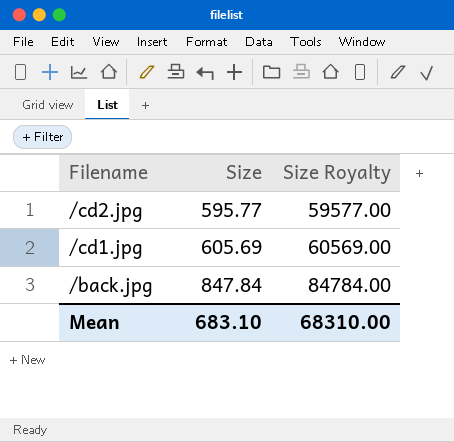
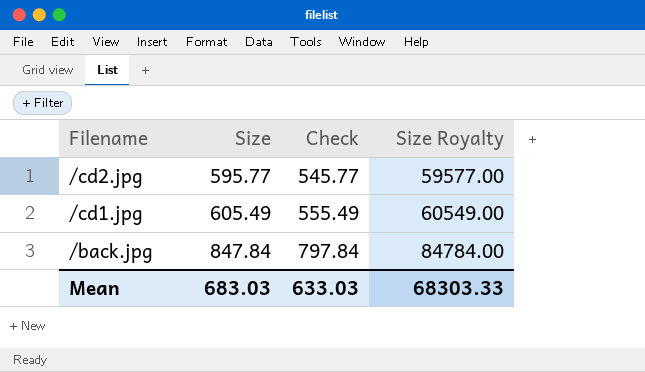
column Check | formula: none -> [Size] - 50
/cd1.jpg | Size: 605.69 -> 605.49
/cd1.jpg | Size Royalty: 60569.00 -> 60549.00
Mean | Size: 683.10 -> 683.03
Mean | Size Royalty: 68310.00 -> 68303.33

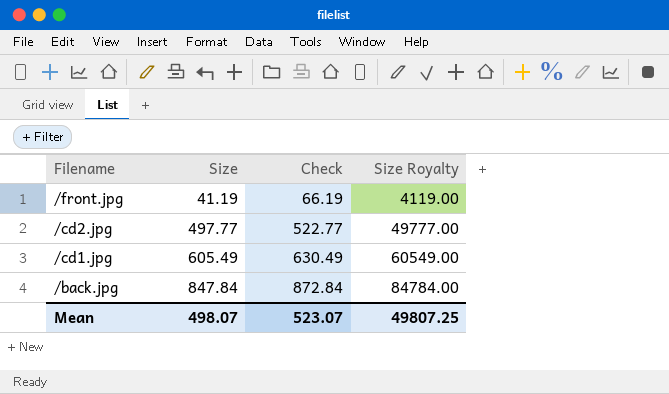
column Check | formula: [Size] - 50 -> [Size] + 25
row /front.jpg: none -> 41.19 | 66.19 | 4119.00
/cd2.jpg | Size: 595.77 -> 497.77
/cd2.jpg | Size Royalty: 59577.00 -> 49777.00
Mean | Size: 683.03 -> 498.07
Mean | Check: 633.03 -> 523.07
Mean | Size Royalty: 68303.33 -> 49807.25

